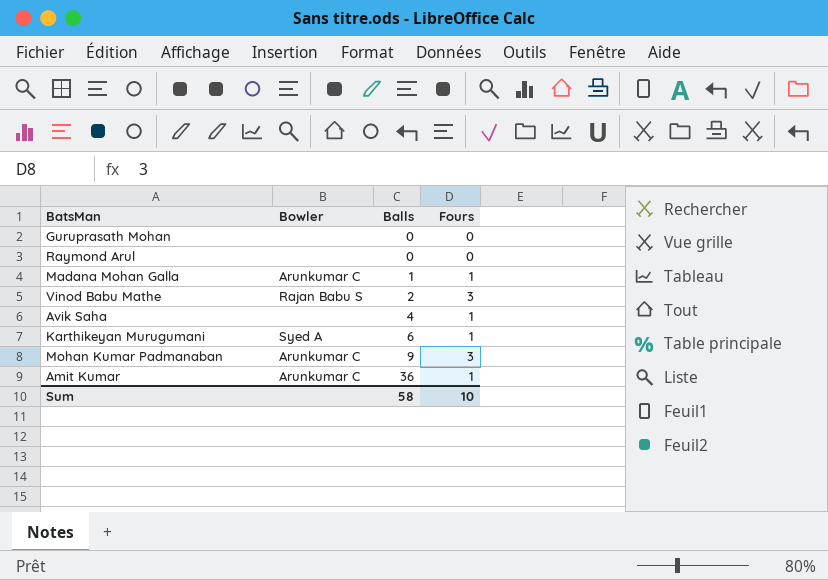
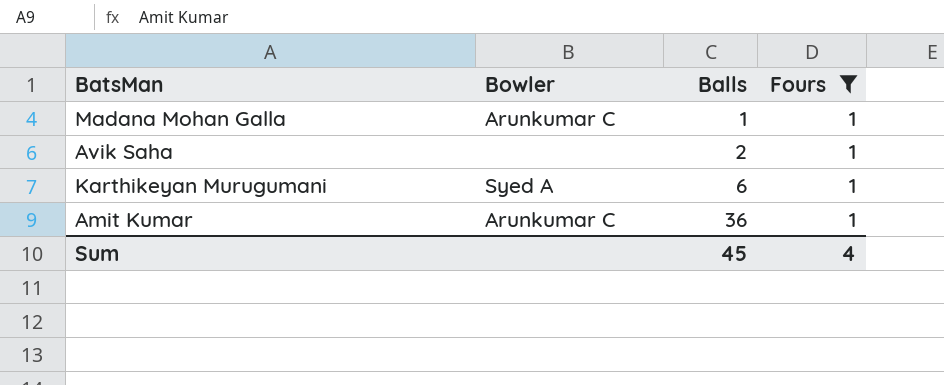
filter: none -> Fours = 1
Avik Saha | Balls: 4 -> 2
Sum | Balls: 58 -> 45
Sum | Fours: 10 -> 4

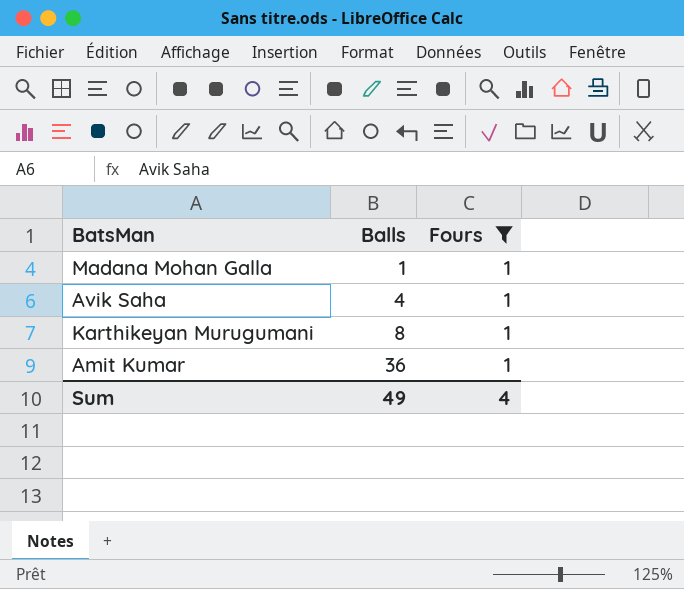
column Bowler | position: 2 -> none
Avik Saha | Balls: 2 -> 4
Karthikeyan Murugumani | Balls: 6 -> 8
Sum | Balls: 45 -> 49

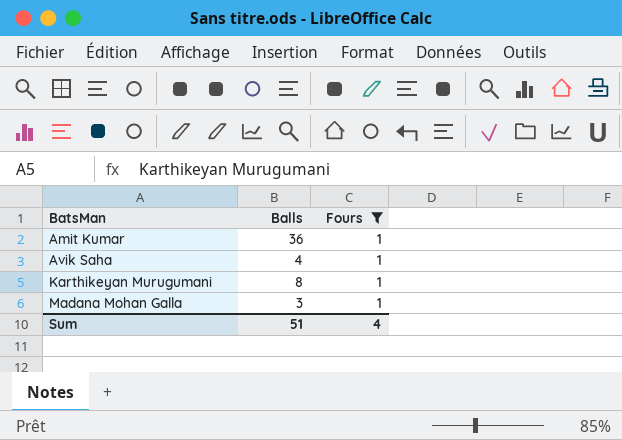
row order: Balls ascending -> BatsMan ascending
Madana Mohan Galla | Balls: 1 -> 3
Sum | Balls: 49 -> 51

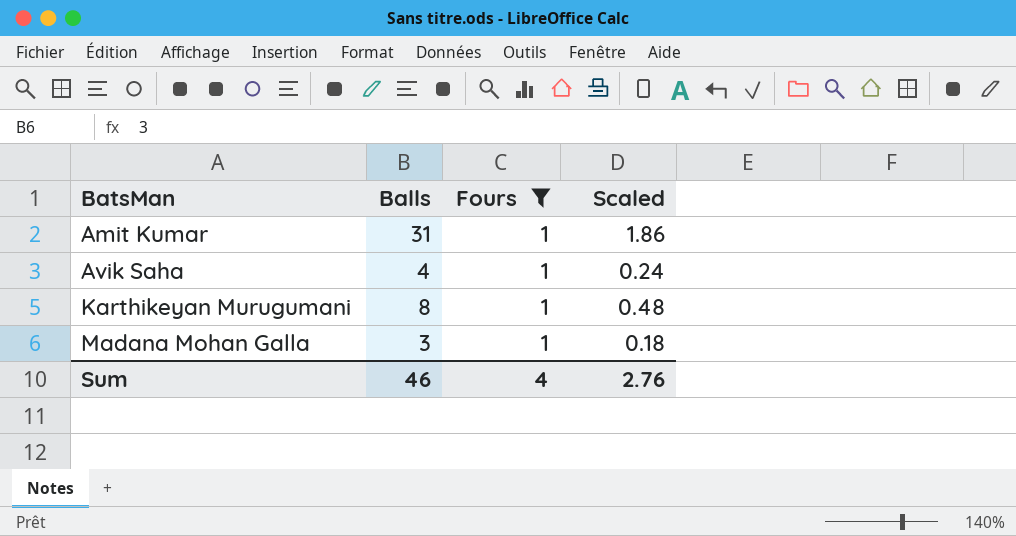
column Scaled | formula: none -> [Balls] * 0.06
Amit Kumar | Balls: 36 -> 31
Sum | Balls: 51 -> 46

